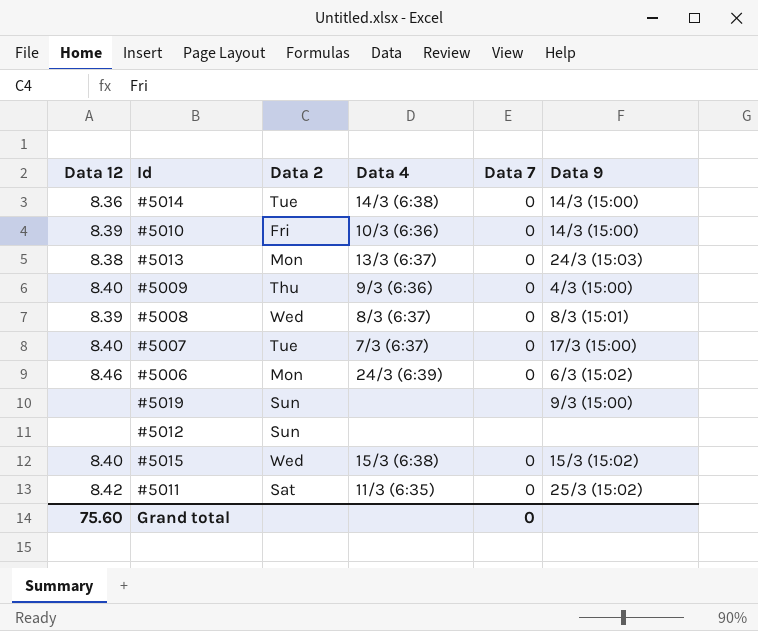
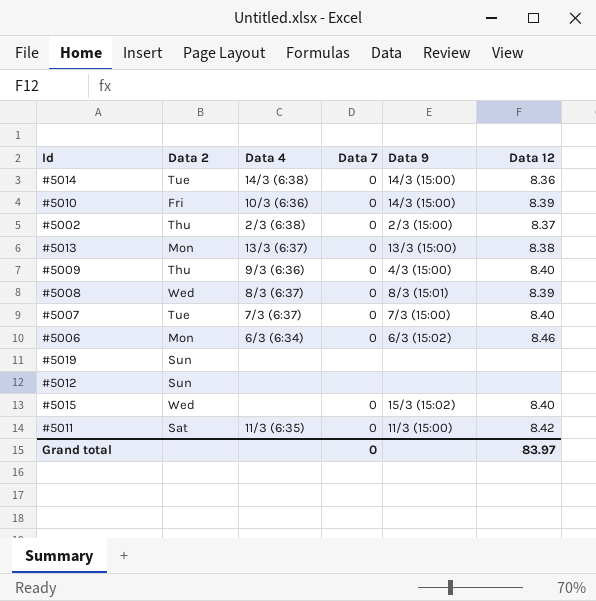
column Data 12 | position: 1 -> 6
row #5002: none -> Thu | 2/3 (6:38) | 0 | 2/3 (15:00) | 8.37
#5013 | Data 9: 24/3 (15:03) -> 13/3 (15:00)
#5007 | Data 9: 17/3 (15:00) -> 7/3 (15:00)
#5006 | Data 4: 24/3 (6:39) -> 6/3 (6:34)
#5019 | Data 9: 9/3 (15:00) -> none
#5015 | Data 4: 15/3 (6:38) -> none
#5011 | Data 9: 25/3 (15:02) -> 11/3 (15:00)
Grand total | Data 12: 75.60 -> 83.97

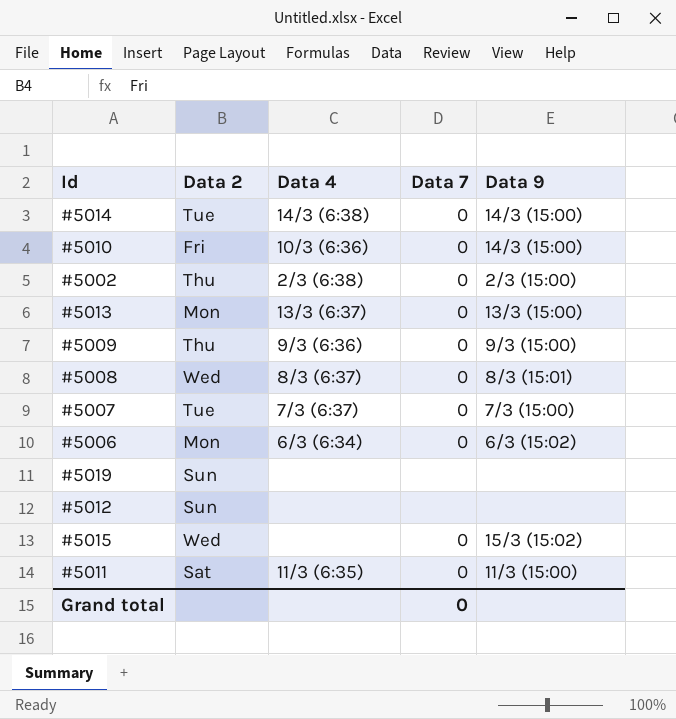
column Data 12 | position: 6 -> none
#5009 | Data 9: 4/3 (15:00) -> 9/3 (15:00)

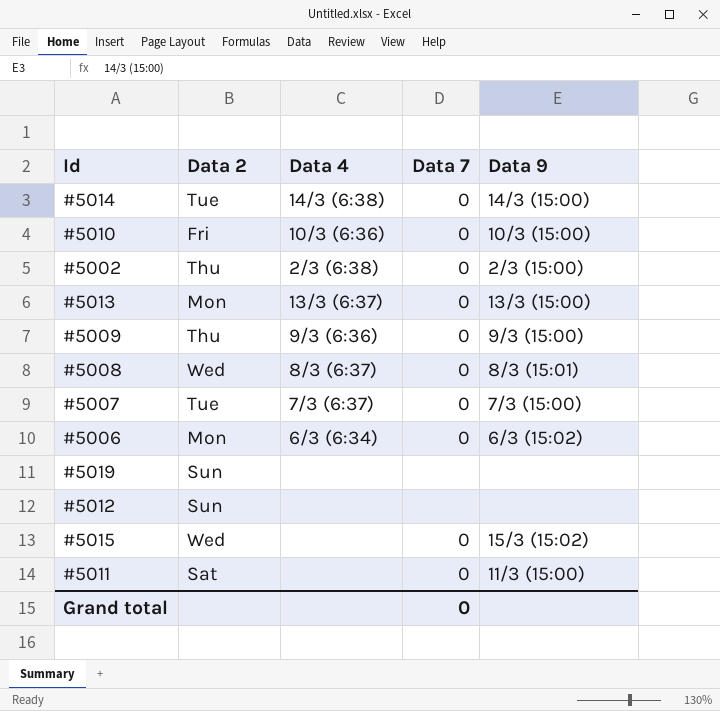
#5010 | Data 9: 14/3 (15:00) -> 10/3 (15:00)
#5011 | Data 4: 11/3 (6:35) -> none

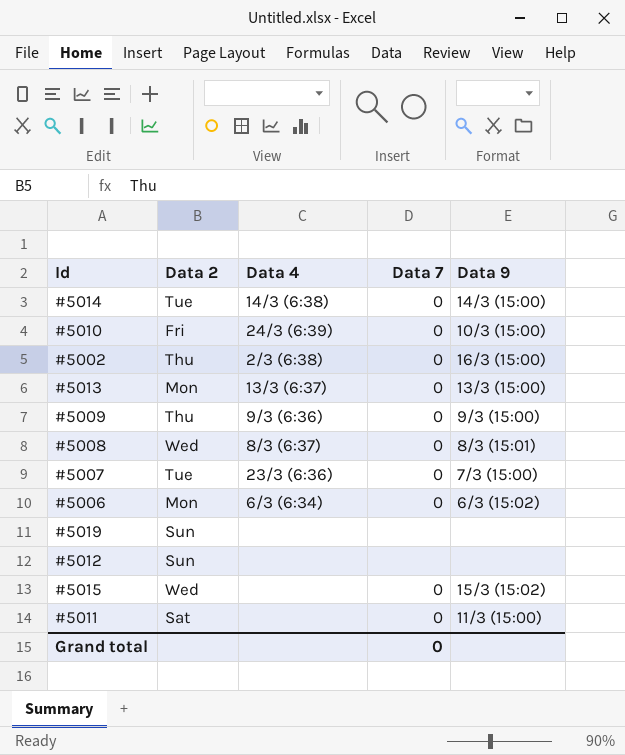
#5010 | Data 4: 10/3 (6:36) -> 24/3 (6:39)
#5002 | Data 9: 2/3 (15:00) -> 16/3 (15:00)
#5007 | Data 4: 7/3 (6:37) -> 23/3 (6:36)

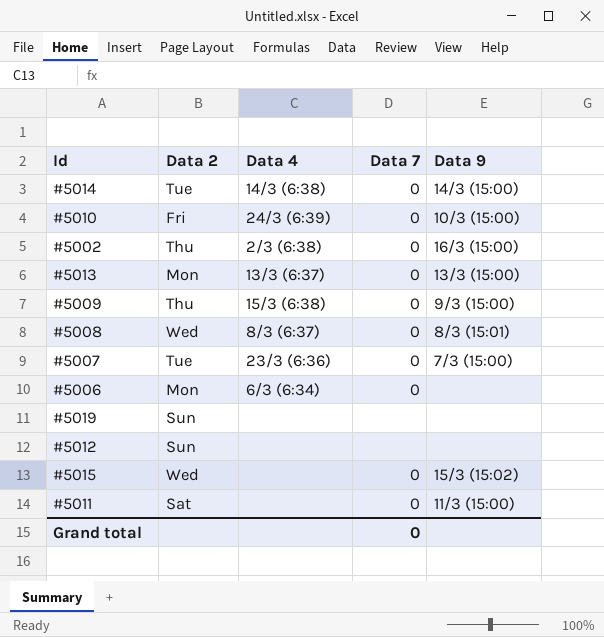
#5009 | Data 4: 9/3 (6:36) -> 15/3 (6:38)
#5006 | Data 9: 6/3 (15:02) -> none

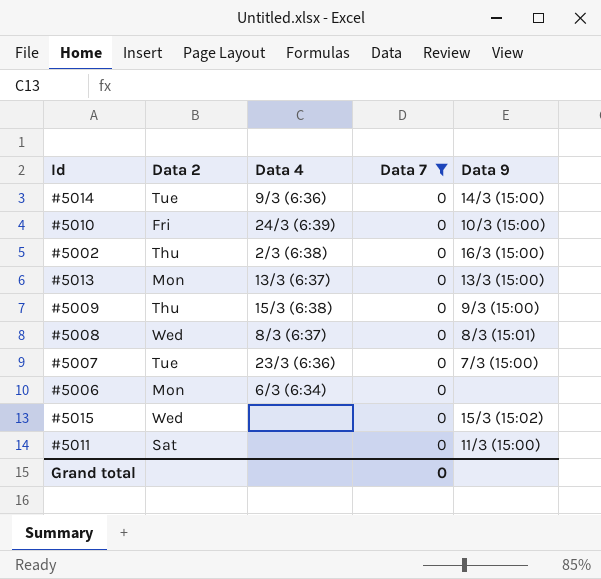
filter: none -> Data 7 = 0
#5014 | Data 4: 14/3 (6:38) -> 9/3 (6:36)

